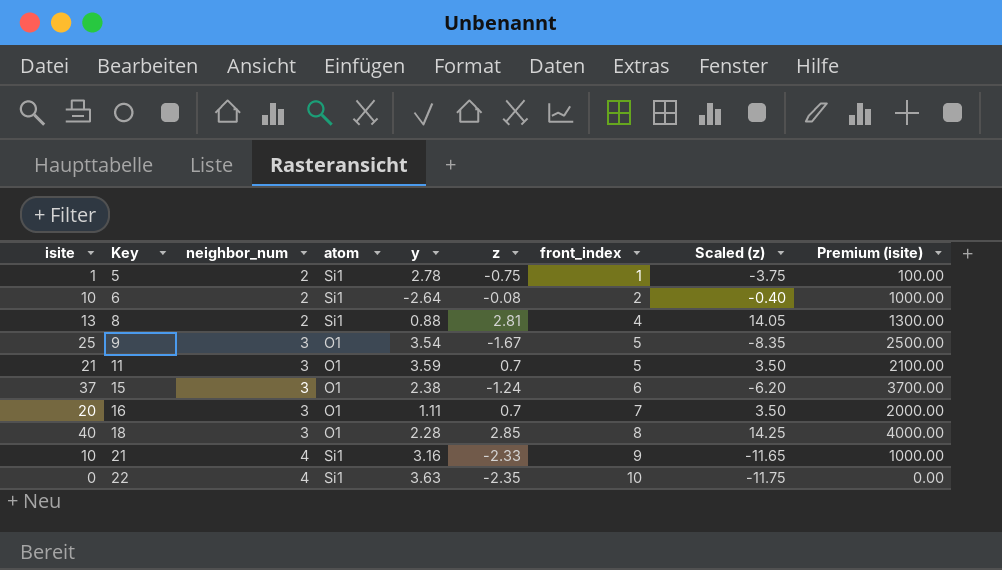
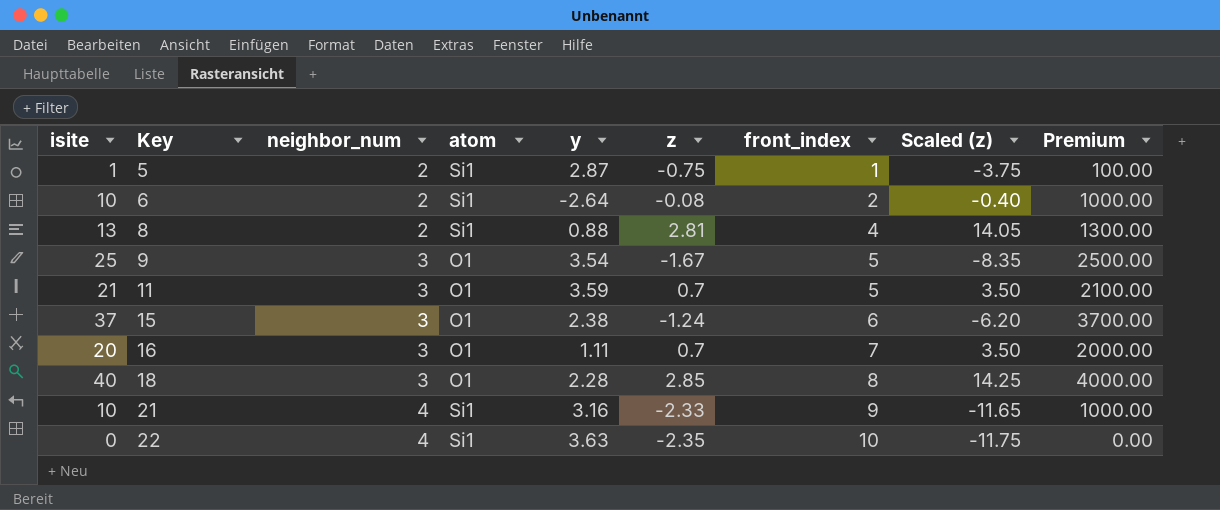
column name: Premium (isite) -> Premium
5 | y: 2.78 -> 2.87

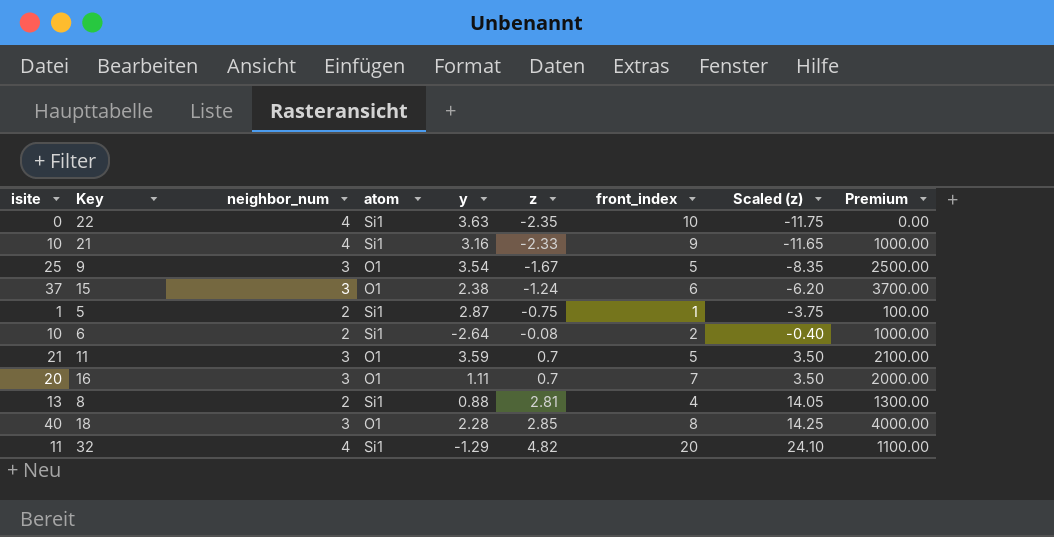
row order: Key ascending -> z ascending
row 32: none -> 11 | 4 | Si1 | -1.29 | 4.82 | 20 | 24.10 | 1100.00

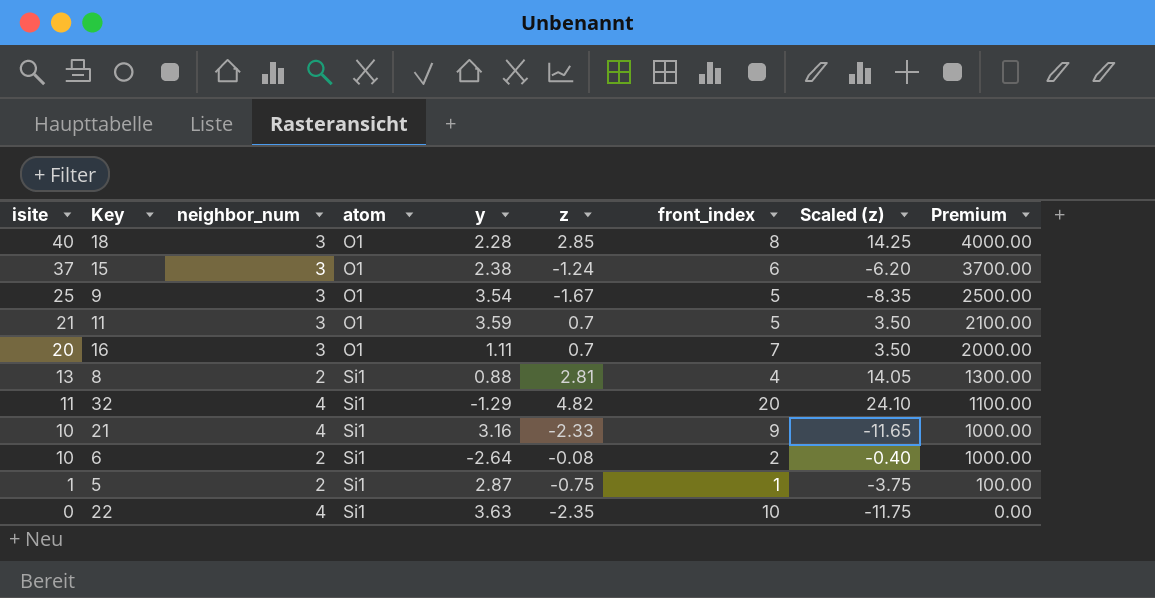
row order: z ascending -> isite descending

